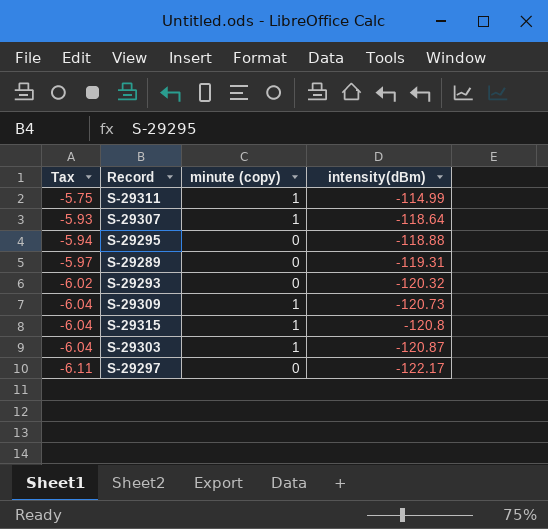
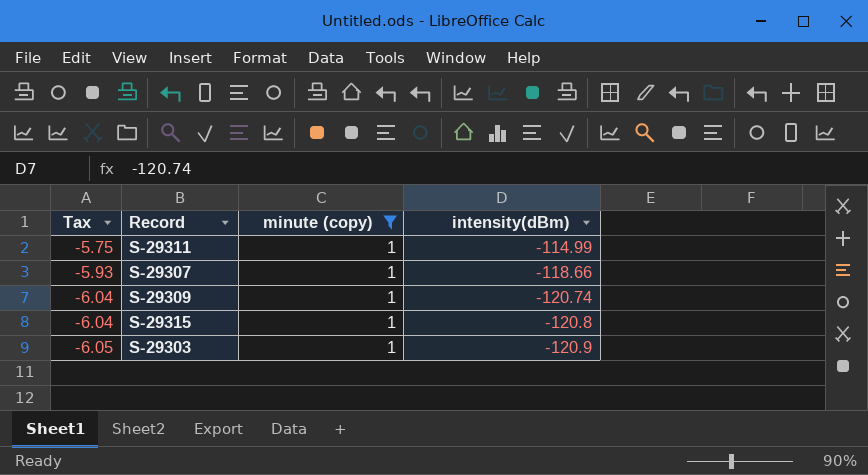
filter: none -> minute (copy) = 1
S-29307 | intensity(dBm): -118.64 -> -118.66
S-29309 | intensity(dBm): -120.73 -> -120.74
S-29303 | Tax: -6.04 -> -6.05
S-29303 | intensity(dBm): -120.87 -> -120.9

